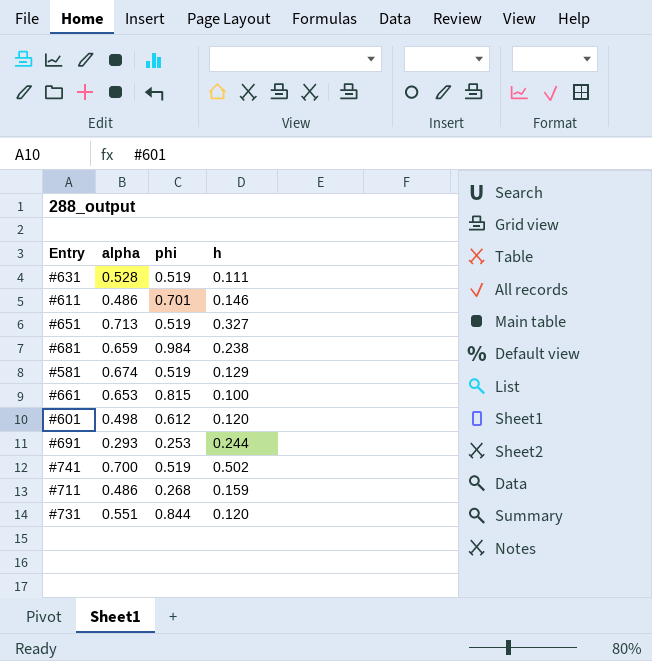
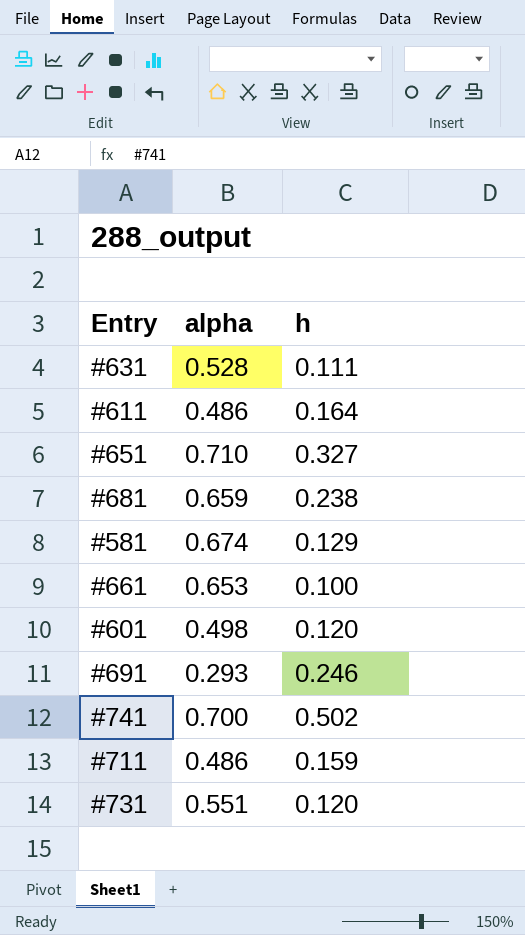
column phi | position: 3 -> none
#611 | h: 0.146 -> 0.164
#651 | alpha: 0.713 -> 0.710
#691 | h: 0.244 -> 0.246

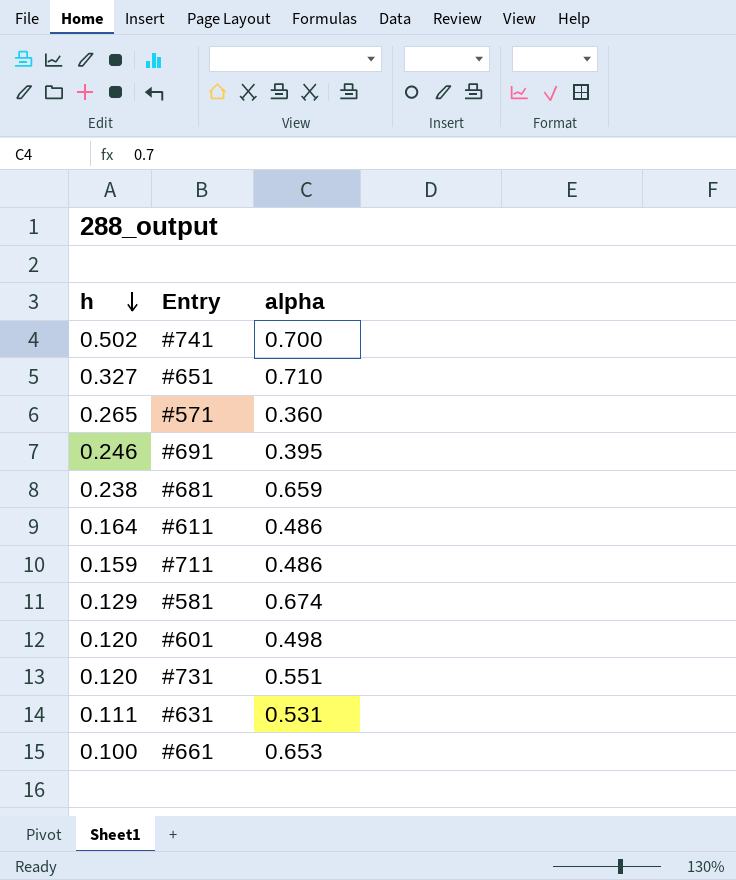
row order: none -> h descending
column h | position: 3 -> 1
row #571: none -> 0.265 | 0.360
#691 | alpha: 0.293 -> 0.395
#631 | alpha: 0.528 -> 0.531

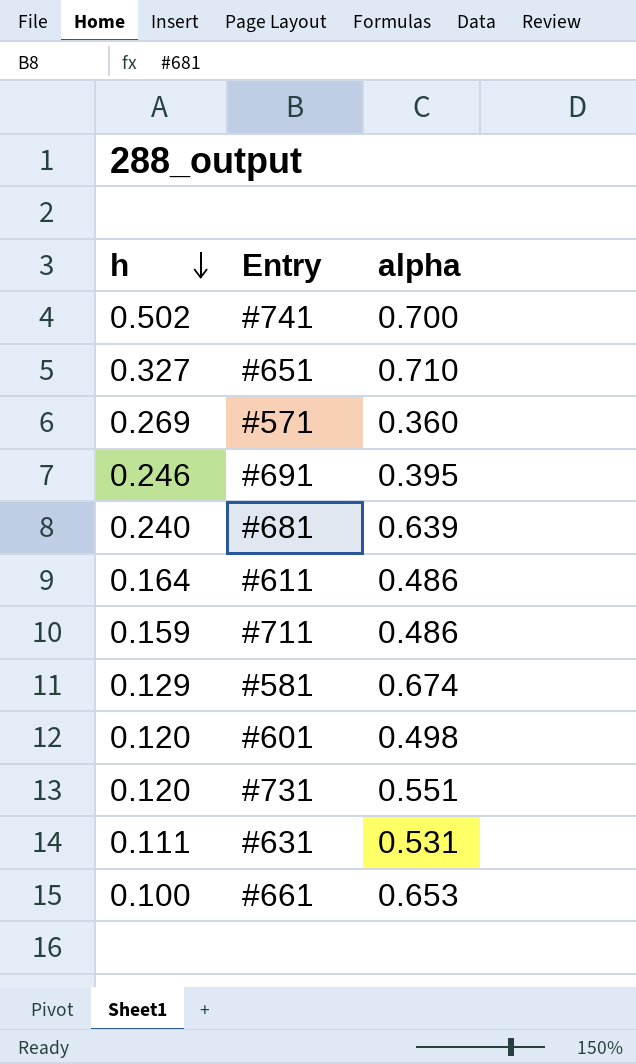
#571 | h: 0.265 -> 0.269
#681 | h: 0.238 -> 0.240
#681 | alpha: 0.659 -> 0.639

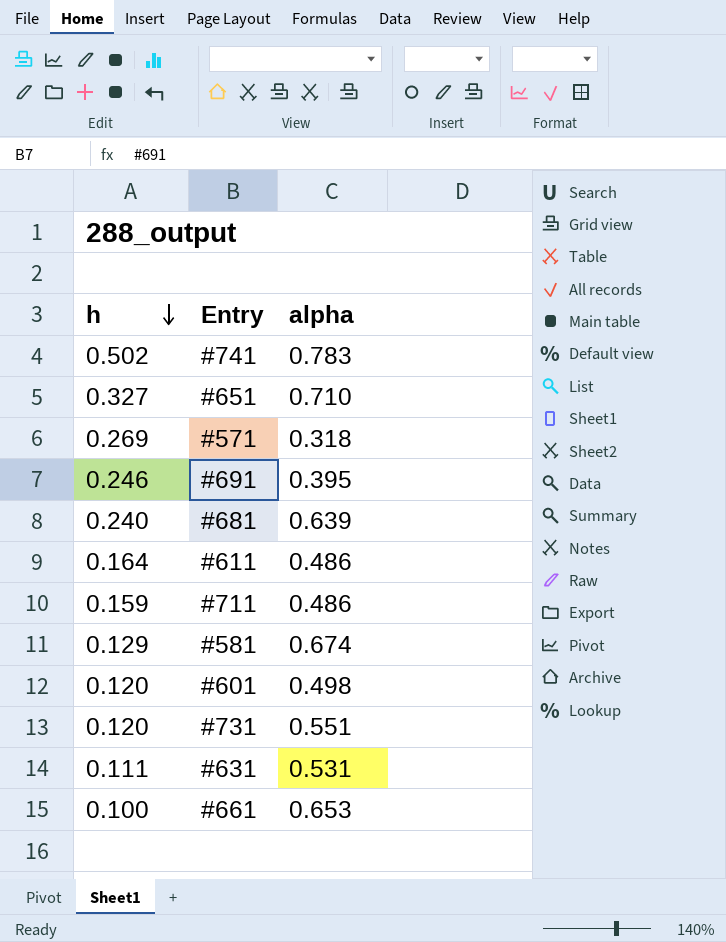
#741 | alpha: 0.700 -> 0.783
#571 | alpha: 0.360 -> 0.318

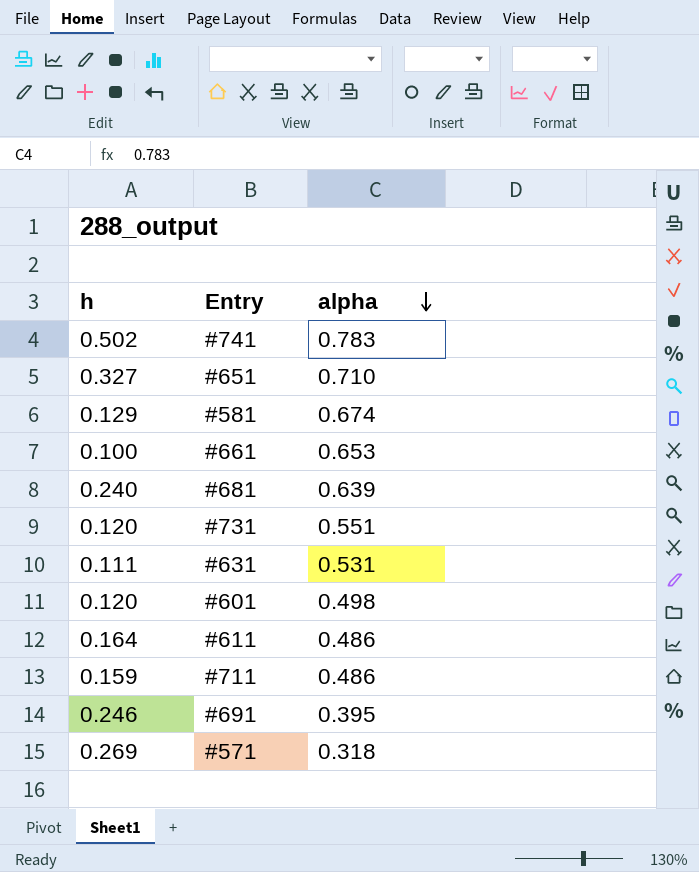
row order: h descending -> alpha descending

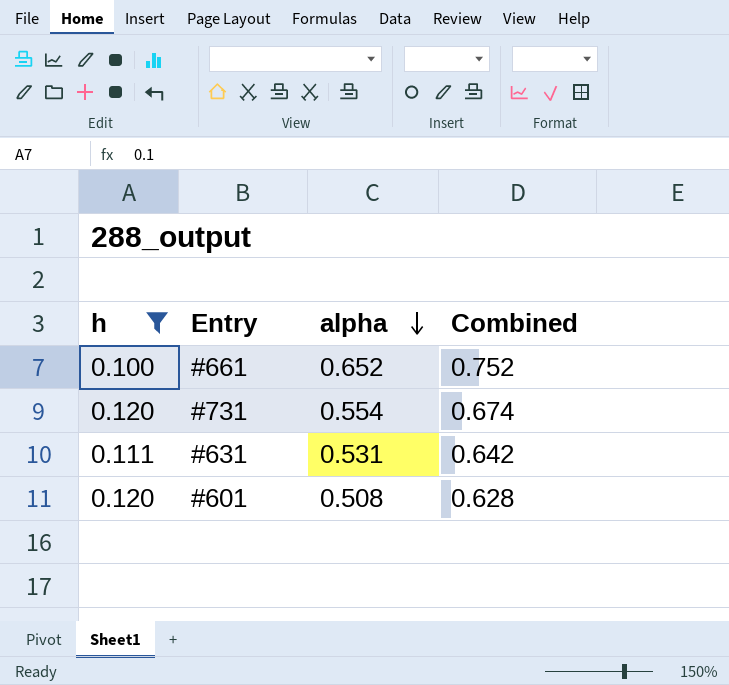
filter: none -> h <= 0.120
column Combined | formula: none -> [h] + [alpha]
#661 | alpha: 0.653 -> 0.652
#731 | alpha: 0.551 -> 0.554
#601 | alpha: 0.498 -> 0.508

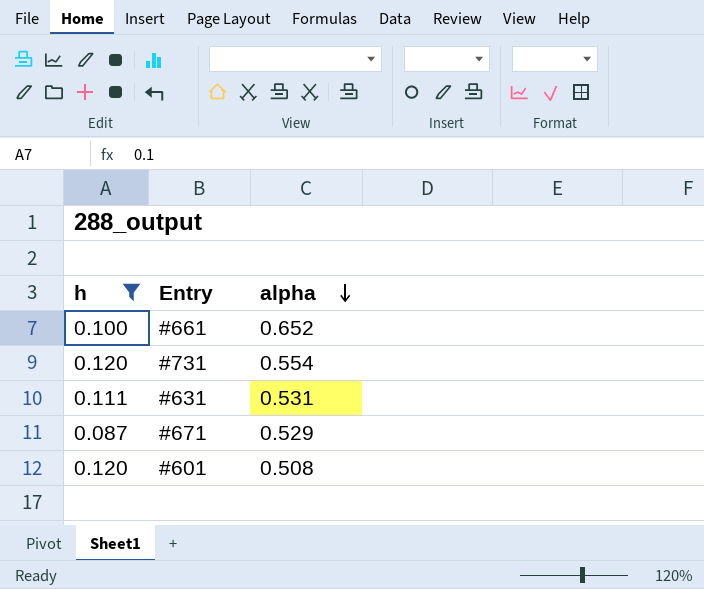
column Combined | formula: [h] + [alpha] -> none
row #671: none -> 0.087 | 0.529

